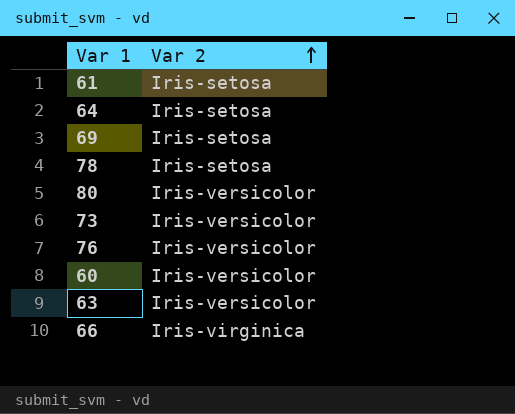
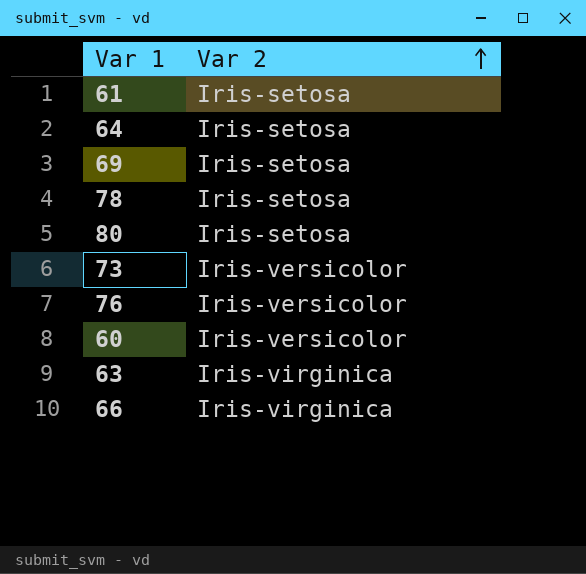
80 | Var 2: Iris-versicolor -> Iris-setosa
63 | Var 2: Iris-versicolor -> Iris-virginica

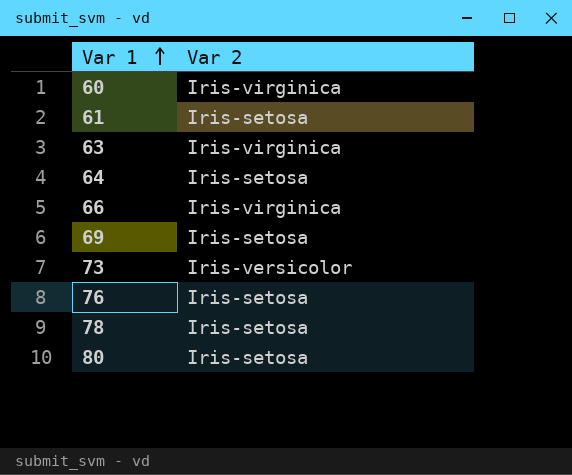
row order: Var 2 ascending -> Var 1 ascending
60 | Var 2: Iris-versicolor -> Iris-virginica
76 | Var 2: Iris-versicolor -> Iris-setosa

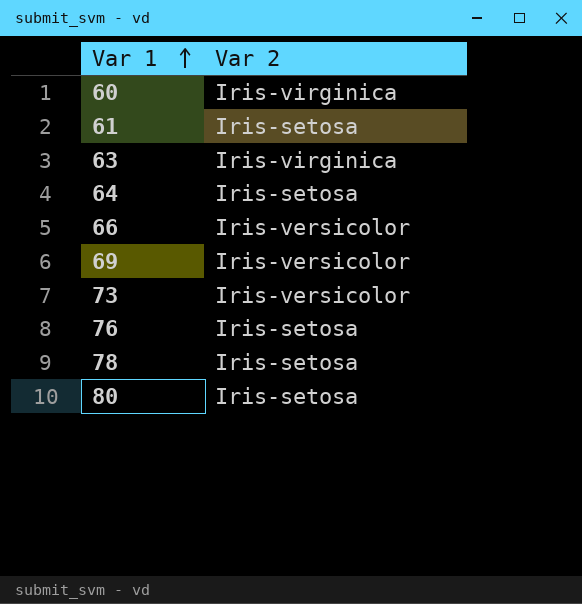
66 | Var 2: Iris-virginica -> Iris-versicolor
69 | Var 2: Iris-setosa -> Iris-versicolor

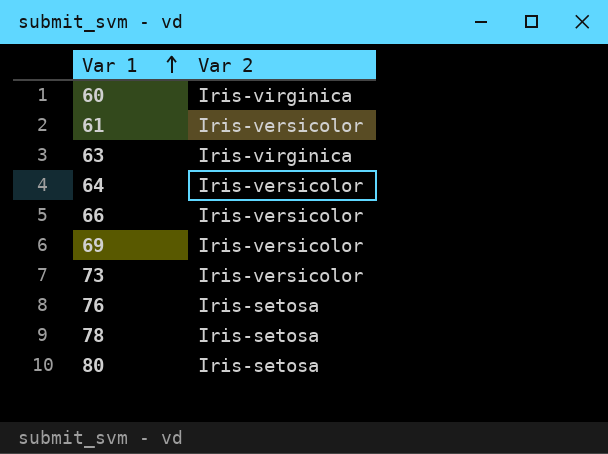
61 | Var 2: Iris-setosa -> Iris-versicolor
64 | Var 2: Iris-setosa -> Iris-versicolor

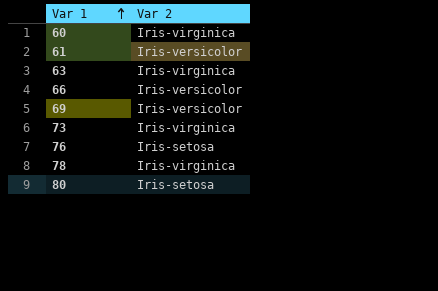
row 64: Iris-versicolor -> none
73 | Var 2: Iris-versicolor -> Iris-virginica
78 | Var 2: Iris-setosa -> Iris-virginica

